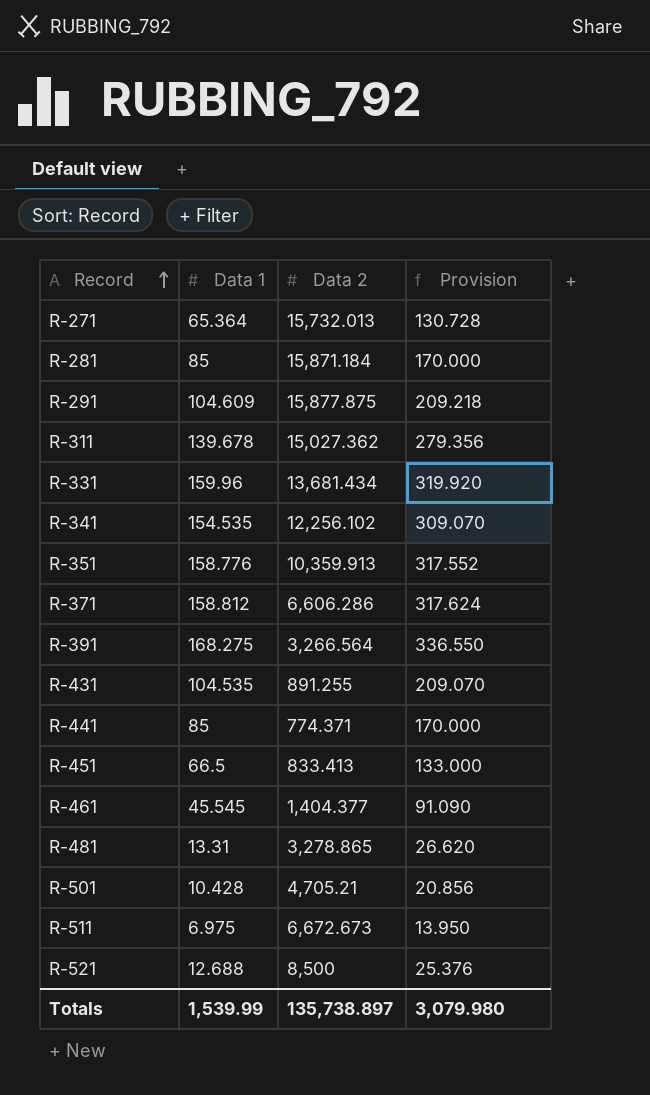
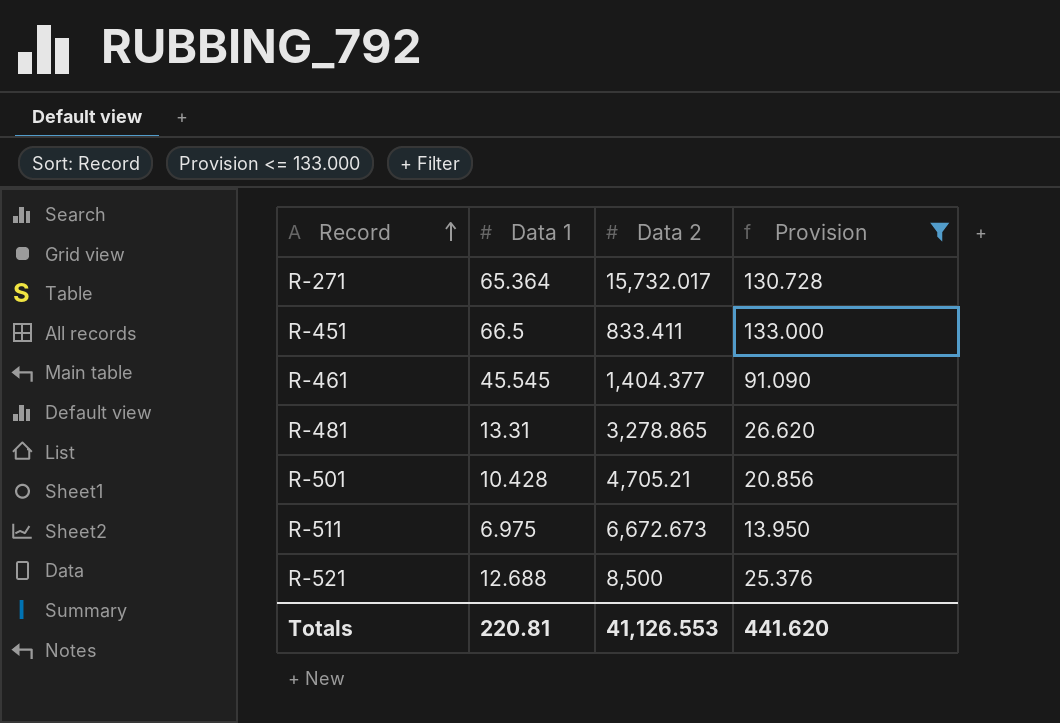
filter: none -> Provision <= 133.000
R-271 | Data 2: 15,732.013 -> 15,732.017
R-451 | Data 2: 833.413 -> 833.411
Totals | Data 1: 1,539.99 -> 220.81
Totals | Data 2: 135,738.897 -> 41,126.553
Totals | Provision: 3,079.980 -> 441.620

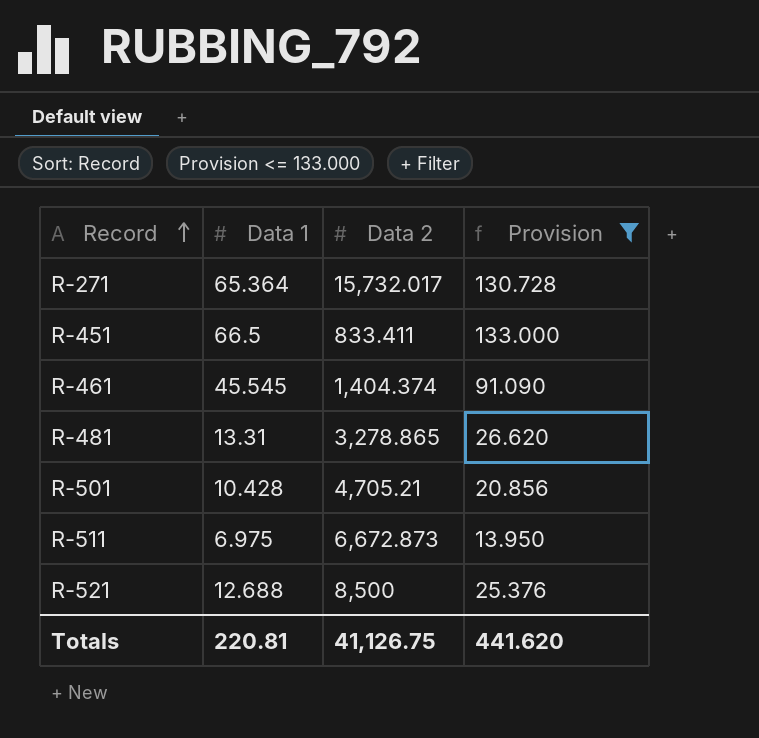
R-461 | Data 2: 1,404.377 -> 1,404.374
R-511 | Data 2: 6,672.673 -> 6,672.873
Totals | Data 2: 41,126.553 -> 41,126.75

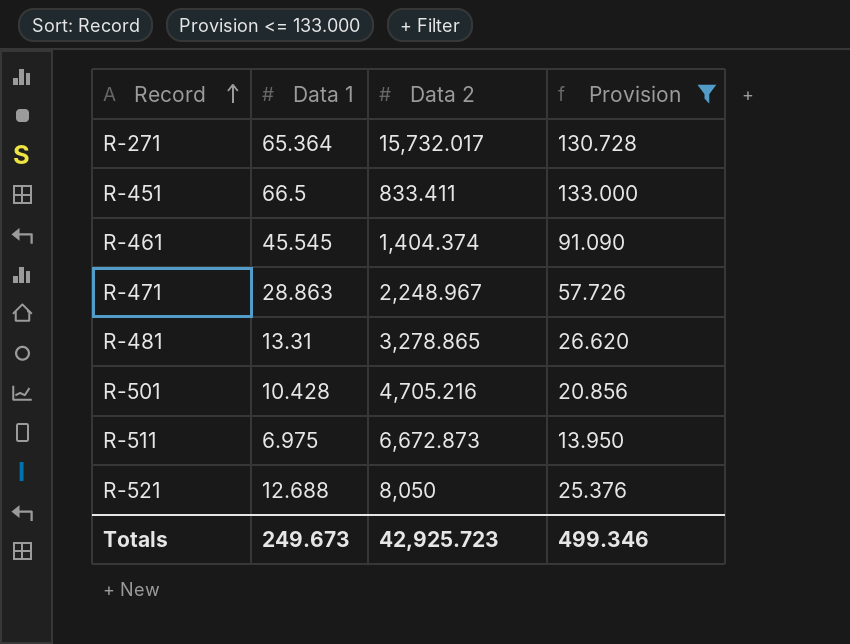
row R-471: none -> 28.863 | 2,248.967 | 57.726
R-501 | Data 2: 4,705.21 -> 4,705.216
R-521 | Data 2: 8,500 -> 8,050
Totals | Data 1: 220.81 -> 249.673
Totals | Data 2: 41,126.75 -> 42,925.723
Totals | Provision: 441.620 -> 499.346

